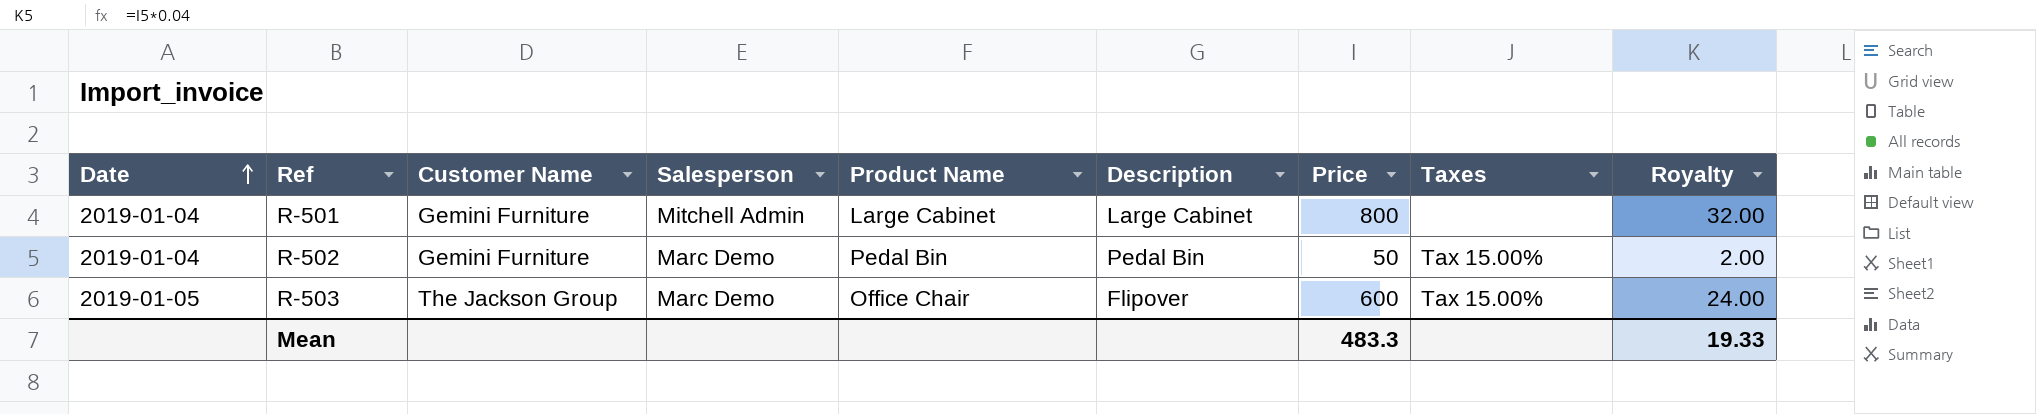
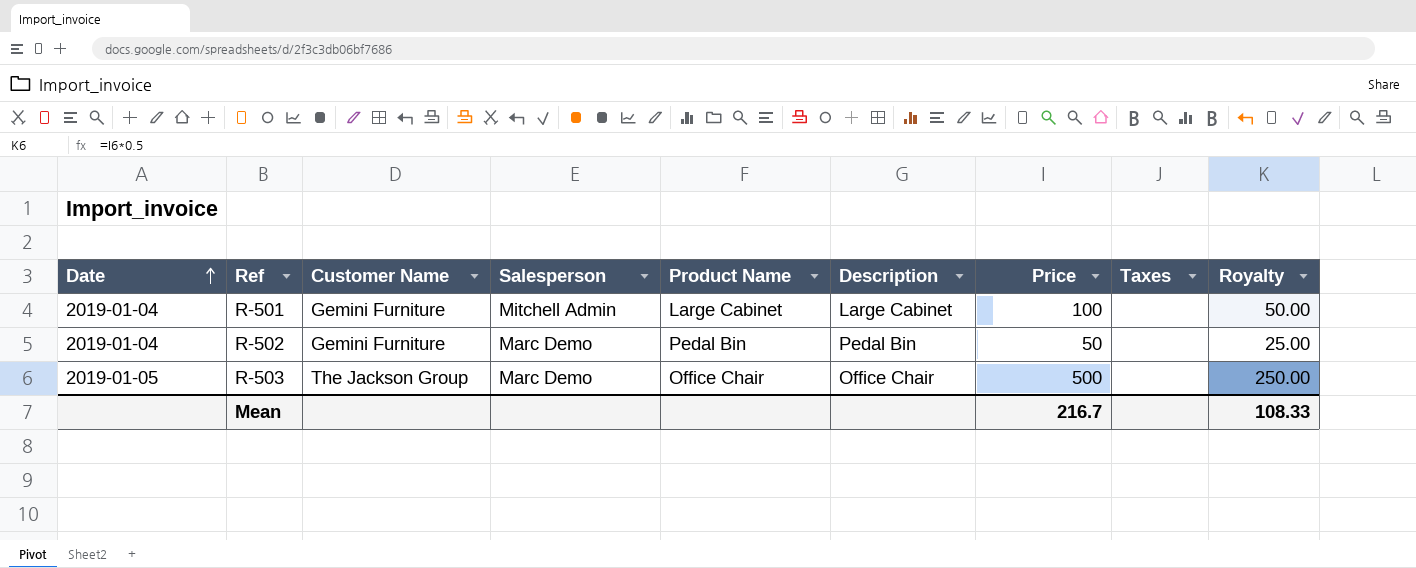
column Royalty | formula: [Price] * 0.04 -> [Price] * 0.5
R-501 | Price: 800 -> 100
R-502 | Taxes: Tax 15.00% -> none
R-503 | Description: Flipover -> Office Chair
R-503 | Price: 600 -> 500
R-503 | Taxes: Tax 15.00% -> none
Mean | Price: 483.3 -> 216.7
Mean | Royalty: 19.33 -> 108.33

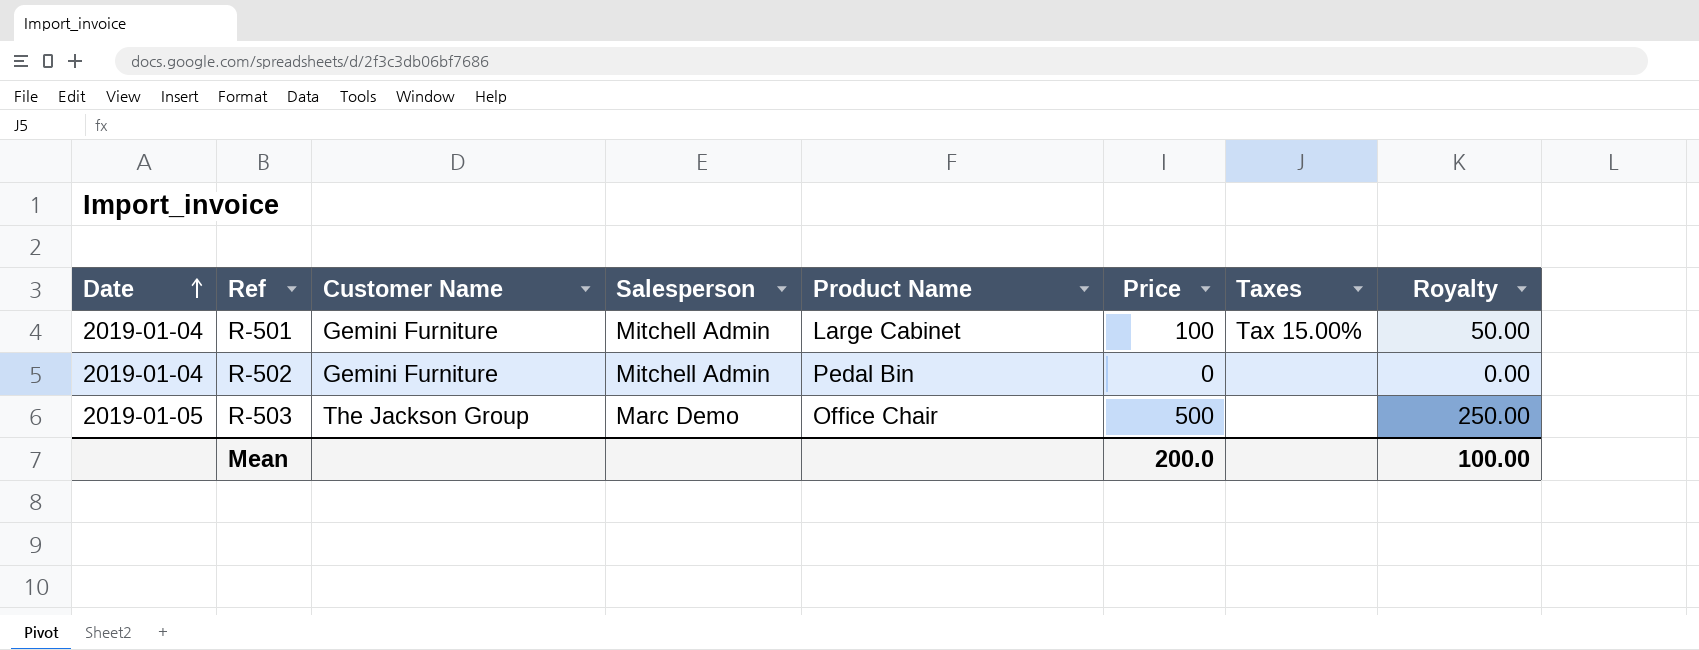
column Description | position: 6 -> none
R-501 | Taxes: none -> Tax 15.00%
R-502 | Salesperson: Marc Demo -> Mitchell Admin
R-502 | Price: 50 -> 0
R-502 | Royalty: 25.00 -> 0.00
Mean | Price: 216.7 -> 200.0
Mean | Royalty: 108.33 -> 100.00

